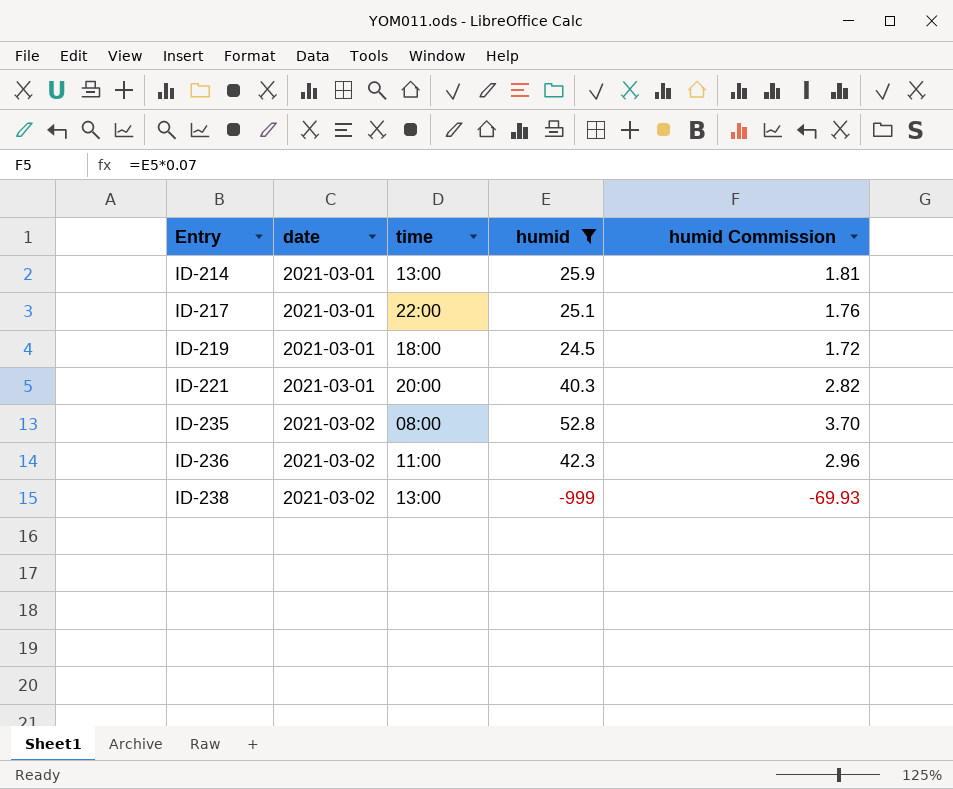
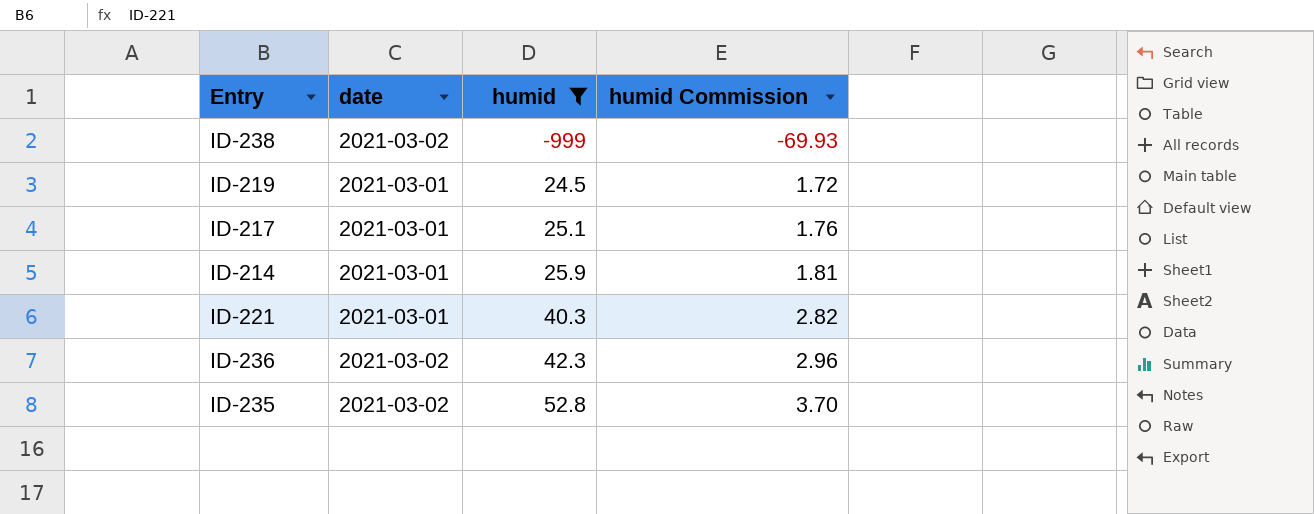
row order: Entry ascending -> humid ascending
column time | position: 3 -> none

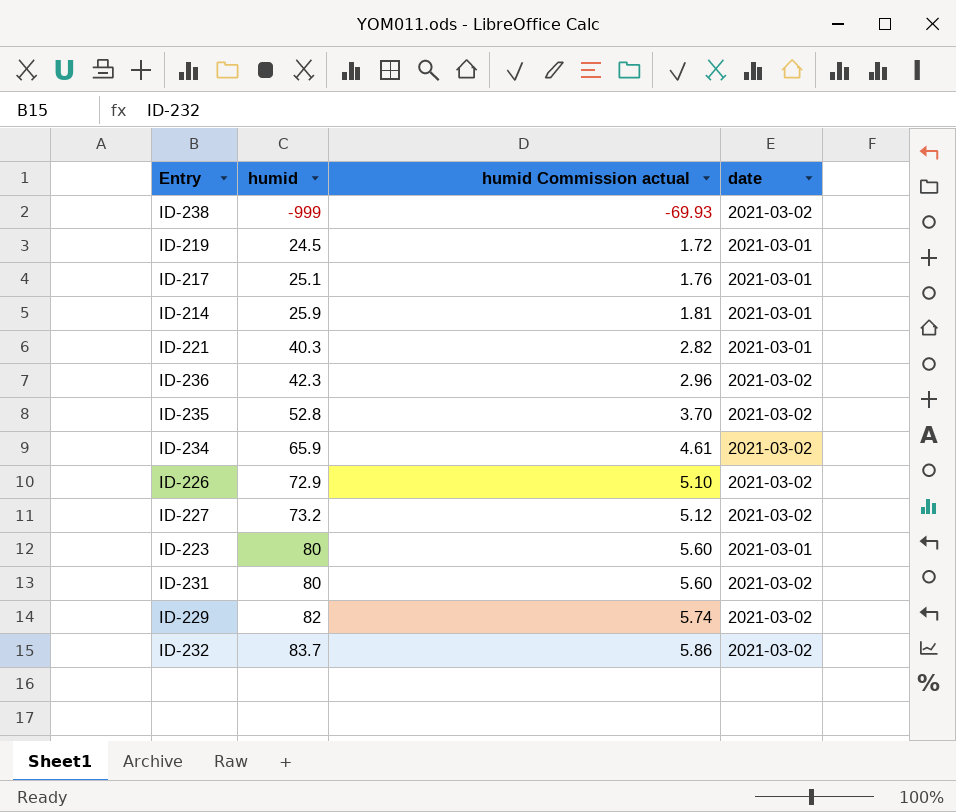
filter: humid <= 52.8 -> none
column name: humid Commission -> humid Commission actual
column date | position: 2 -> 4

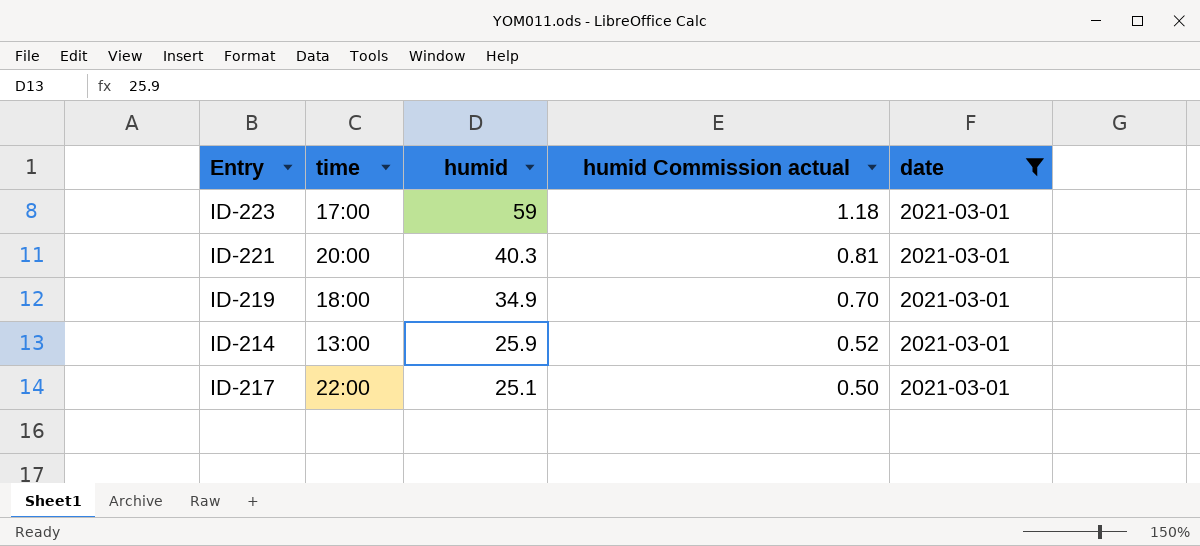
filter: none -> date = 2021-03-01
row order: humid ascending -> humid descending
column time | position: none -> 2
column humid Commission actual | formula: [humid] * 0.07 -> [humid] * 0.02
ID-223 | humid: 80 -> 59
ID-219 | humid: 24.5 -> 34.9

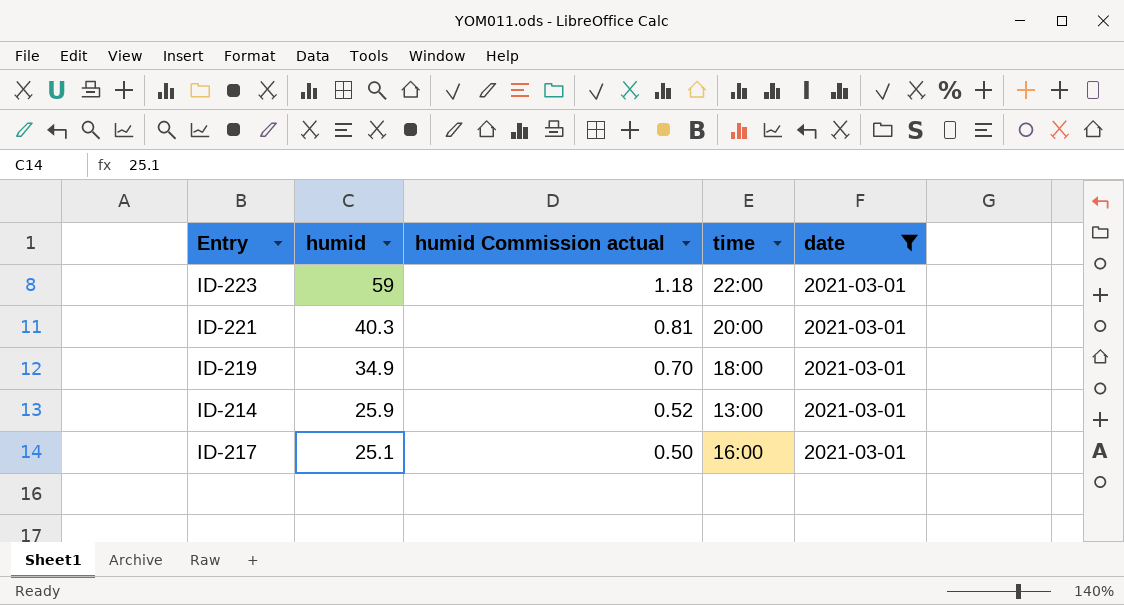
column time | position: 2 -> 4
ID-223 | time: 17:00 -> 22:00
ID-217 | time: 22:00 -> 16:00

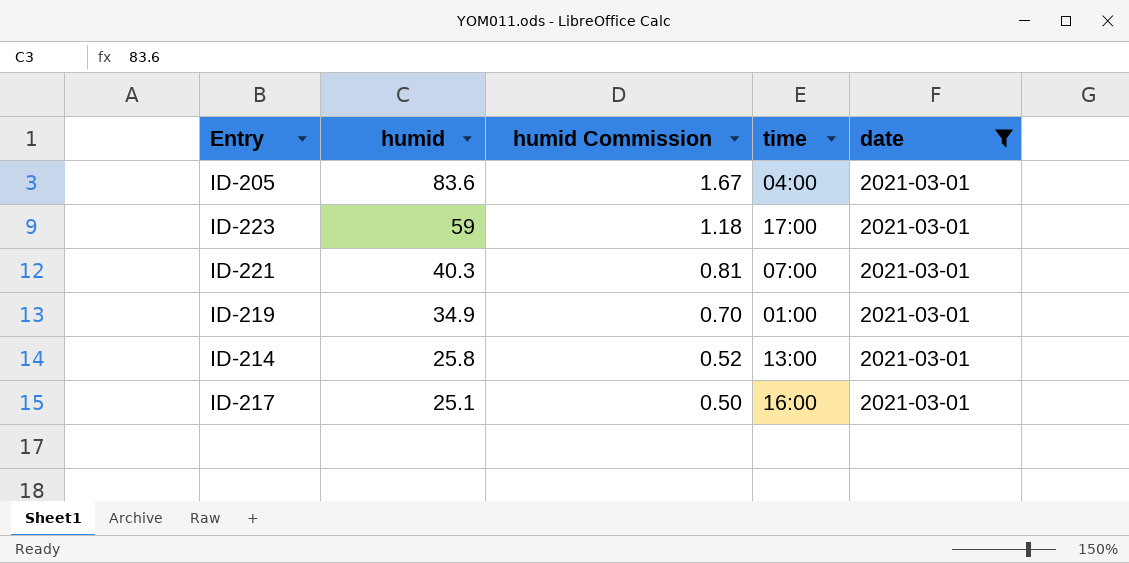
column name: humid Commission actual -> humid Commission
row ID-205: none -> 83.6 | 1.67 | 04:00 | 2021-03-01
ID-223 | time: 22:00 -> 17:00
ID-221 | time: 20:00 -> 07:00
ID-219 | time: 18:00 -> 01:00
ID-214 | humid: 25.9 -> 25.8

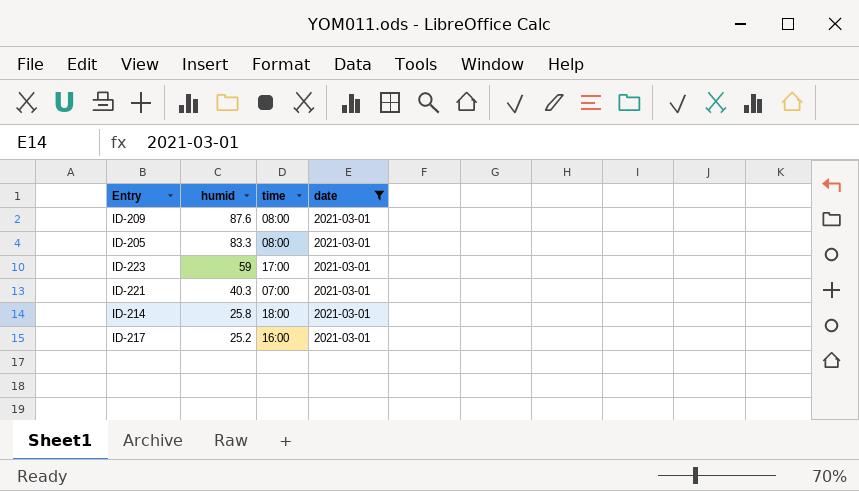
column humid Commission | formula: [humid] * 0.02 -> none
row ID-219: 34.9 | 0.70 | 01:00 | 2021-03-01 -> none
row ID-209: none -> 87.6 | 08:00 | 2021-03-01
ID-205 | humid: 83.6 -> 83.3
ID-205 | time: 04:00 -> 08:00
ID-214 | time: 13:00 -> 18:00
ID-217 | humid: 25.1 -> 25.2

